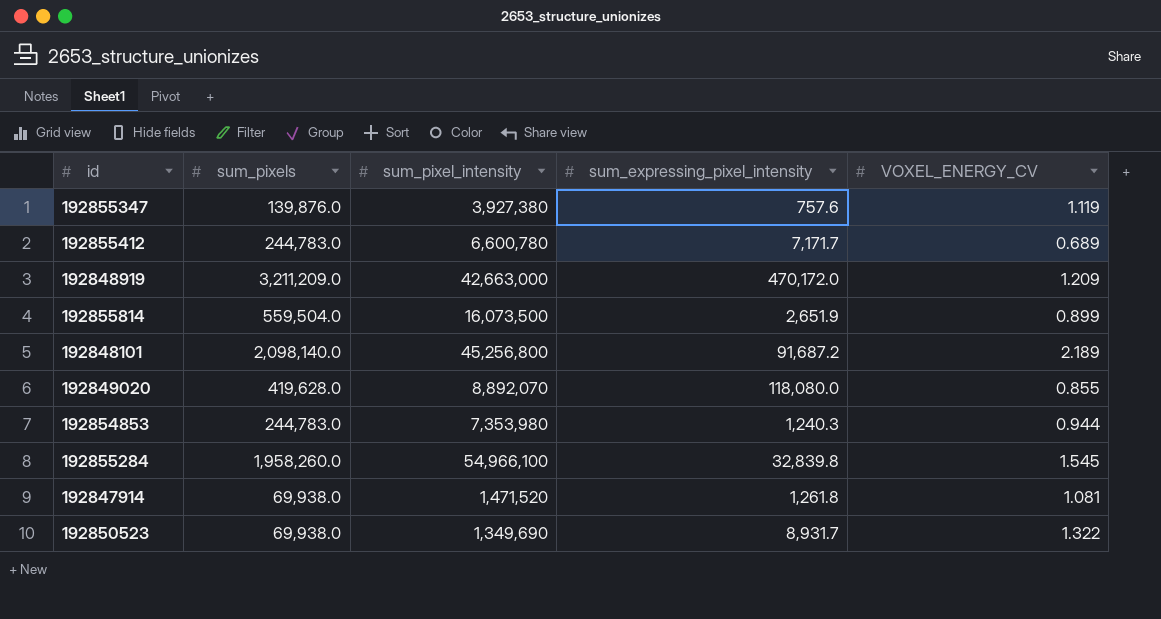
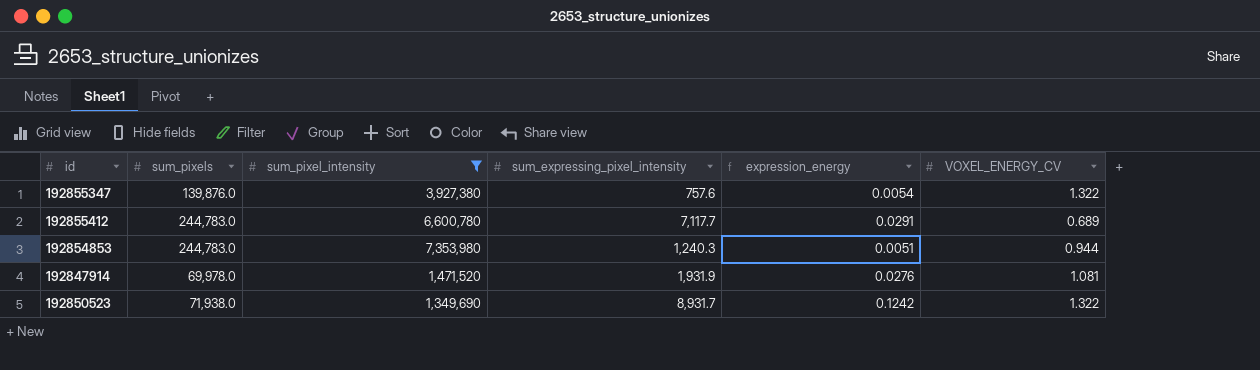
filter: none -> sum_pixel_intensity <= 7,353,980
column expression_energy | formula: none -> [sum_expressing_pixel_intensity] / [sum_pixels]
192855347 | VOXEL_ENERGY_CV: 1.119 -> 1.322
192855412 | sum_expressing_pixel_intensity: 7,171.7 -> 7,117.7
192847914 | sum_pixels: 69,938.0 -> 69,978.0
192847914 | sum_expressing_pixel_intensity: 1,261.8 -> 1,931.9
192850523 | sum_pixels: 69,938.0 -> 71,938.0

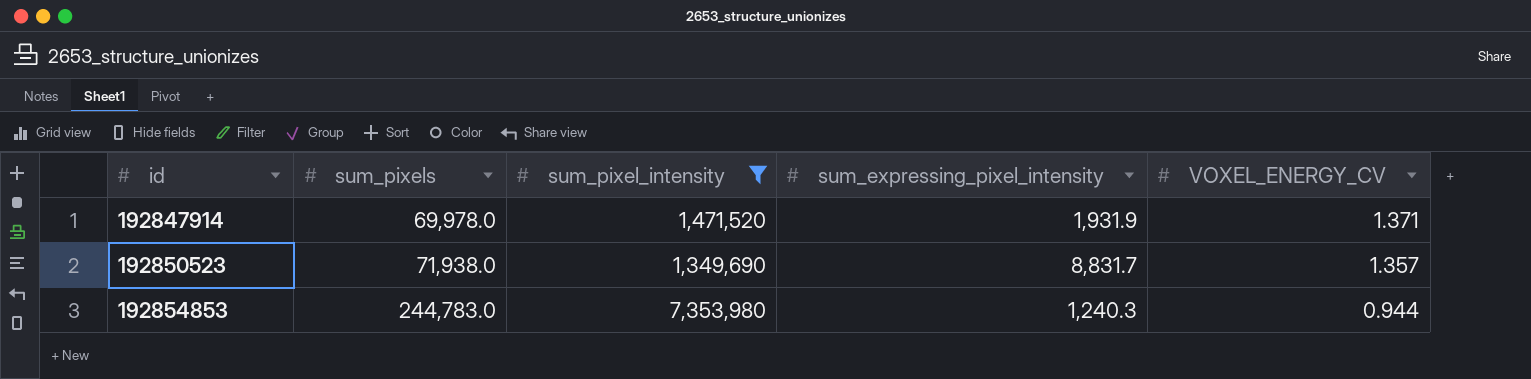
row order: none -> id ascending
column expression_energy | formula: [sum_expressing_pixel_intensity] / [sum_pixels] -> none
row 192855347: 139,876.0 | 3,927,380 | 757.6 | 0.0054 | 1.322 -> none
row 192855412: 244,783.0 | 6,600,780 | 7,117.7 | 0.0291 | 0.689 -> none
192847914 | VOXEL_ENERGY_CV: 1.081 -> 1.371
192850523 | sum_expressing_pixel_intensity: 8,931.7 -> 8,831.7
192850523 | VOXEL_ENERGY_CV: 1.322 -> 1.357

